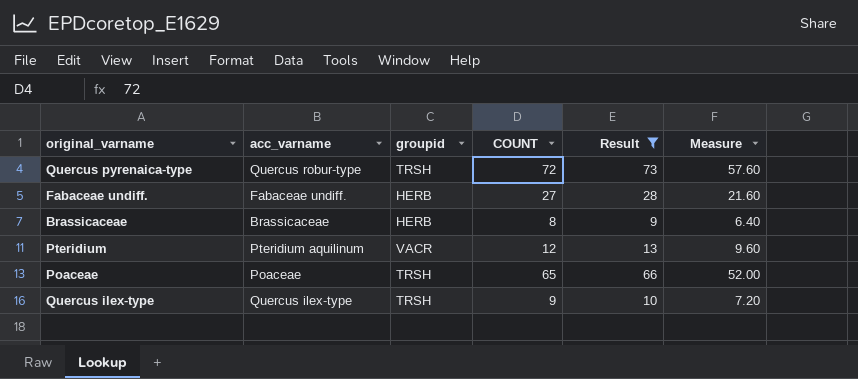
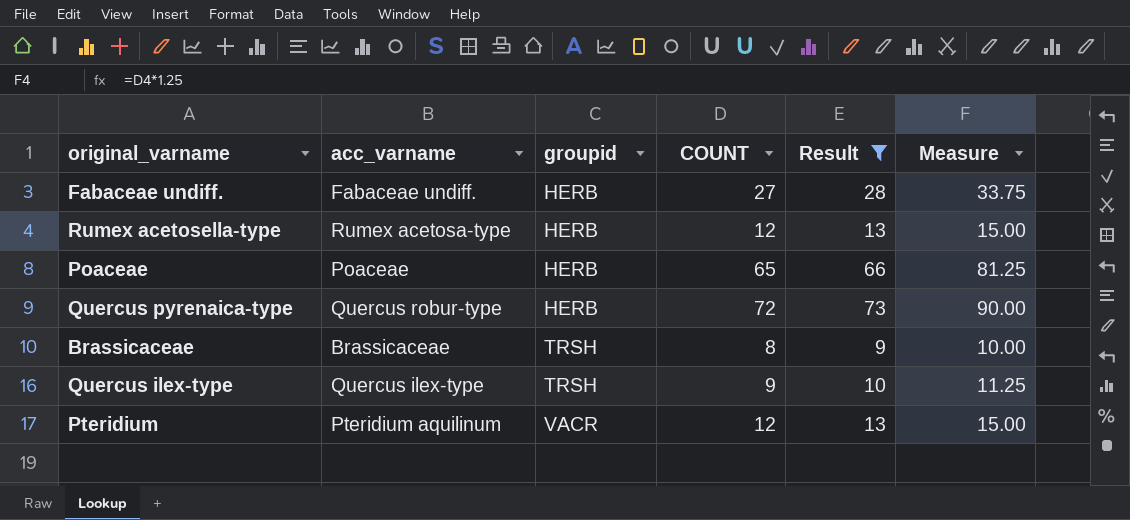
row order: none -> groupid ascending
column Measure | formula: [COUNT] * 0.8 -> [COUNT] * 1.25
row Rumex acetosella-type: none -> Rumex acetosa-type | HERB | 12 | 13 | 15.00
Poaceae | groupid: TRSH -> HERB
Quercus pyrenaica-type | groupid: TRSH -> HERB
Brassicaceae | groupid: HERB -> TRSH

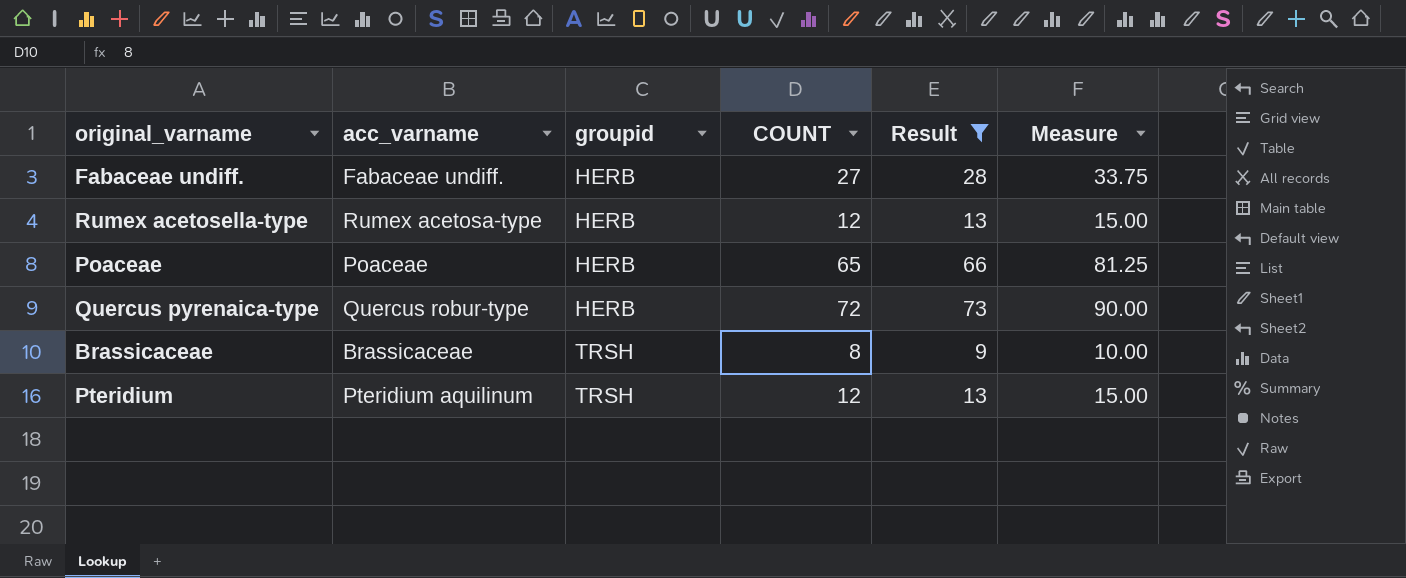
row Quercus ilex-type: Quercus ilex-type | TRSH | 9 | 10 | 11.25 -> none
Pteridium | groupid: VACR -> TRSH

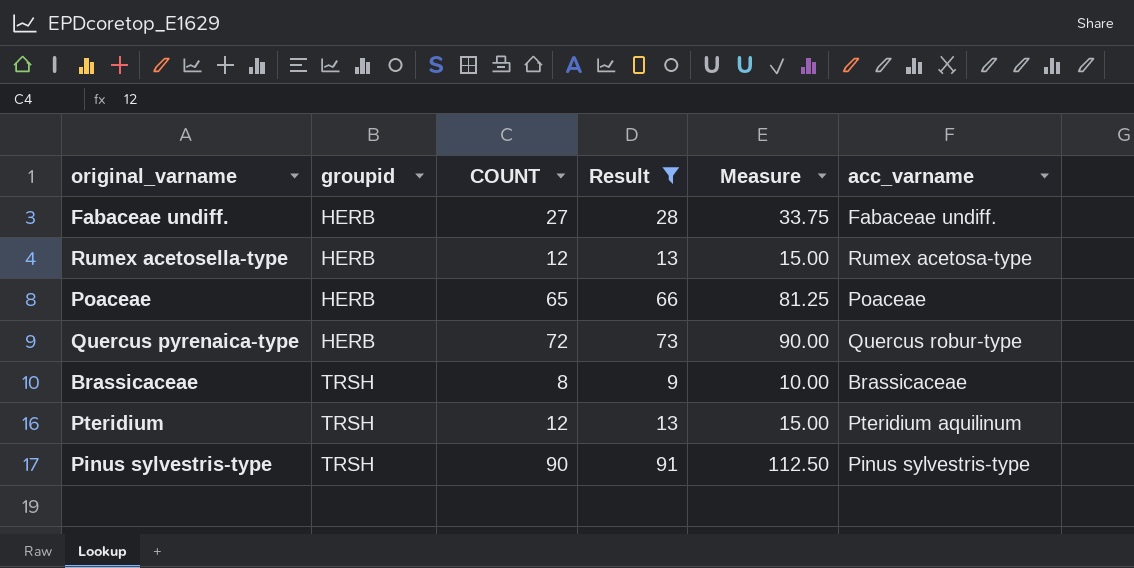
column acc_varname | position: 2 -> 6
row Pinus sylvestris-type: none -> TRSH | 90 | 91 | 112.50 | Pinus sylvestris-type

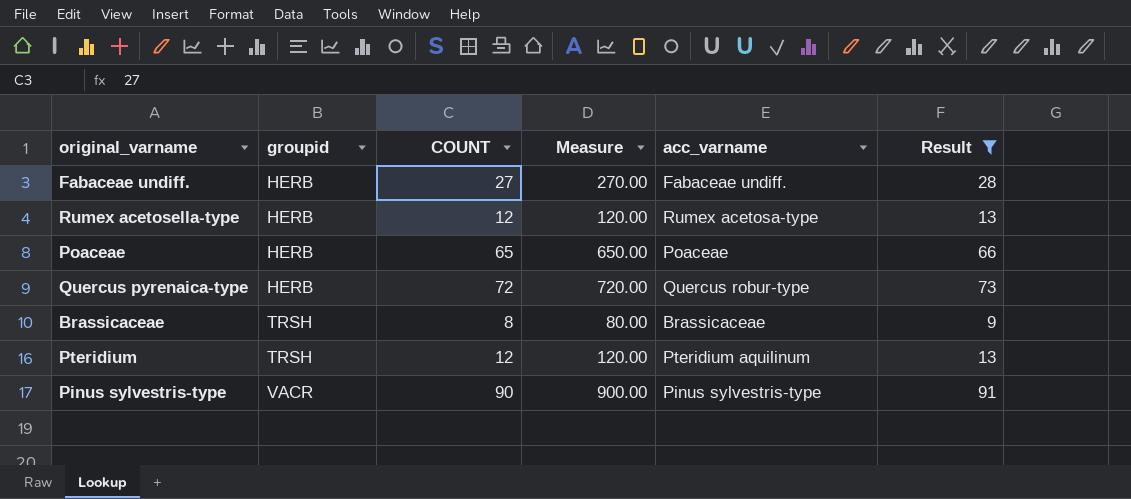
column Measure | formula: [COUNT] * 1.25 -> [COUNT] * 10
column Result | position: 4 -> 6
Pinus sylvestris-type | groupid: TRSH -> VACR

